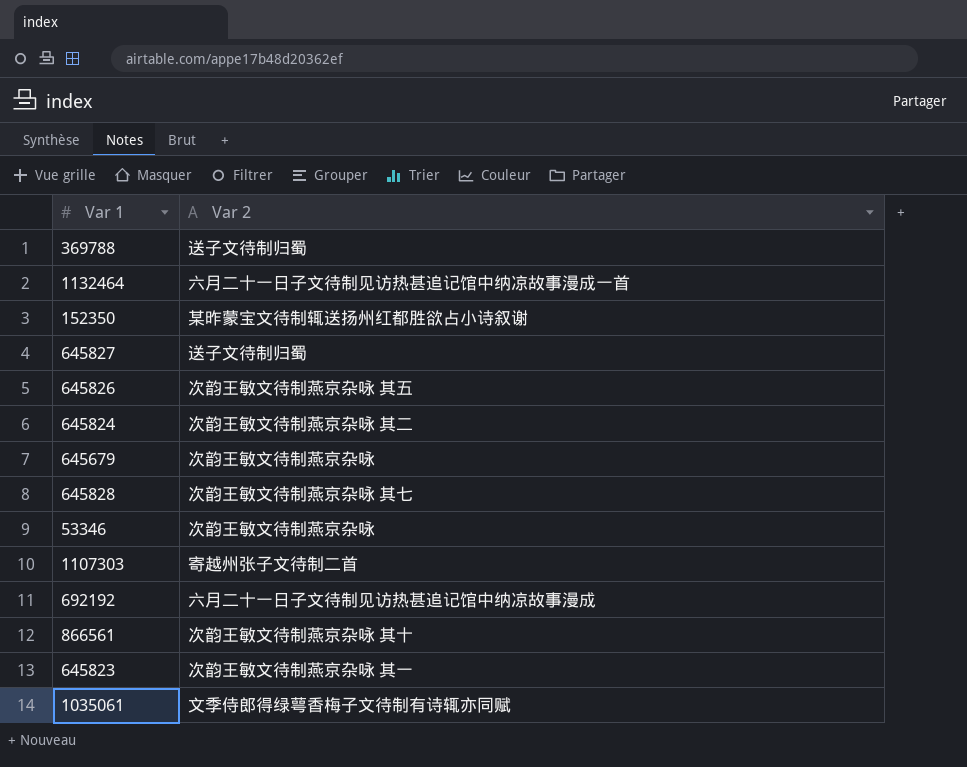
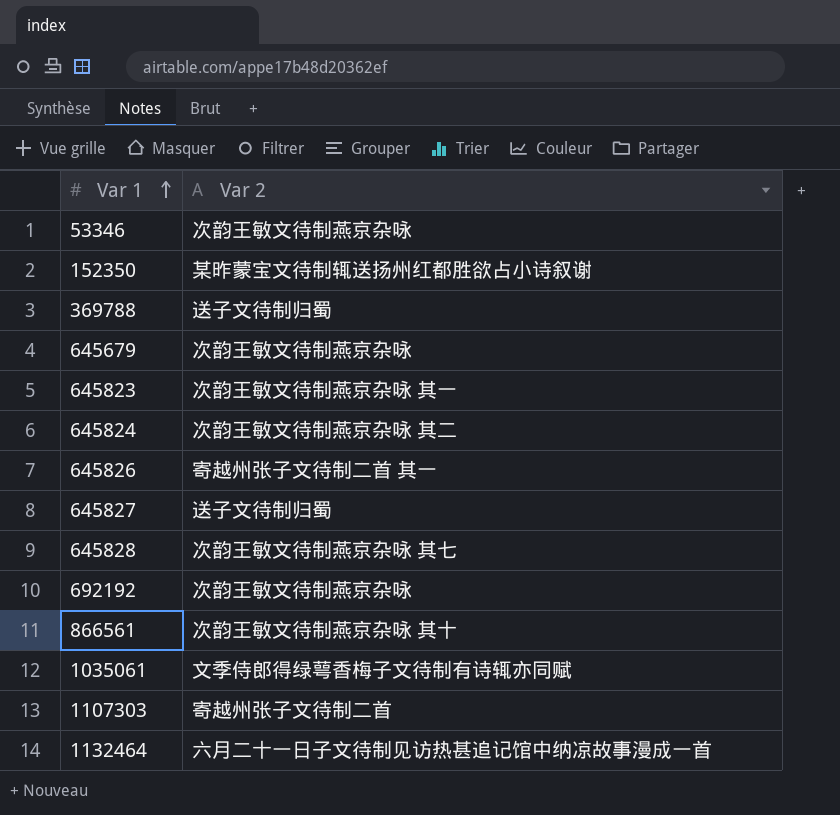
row order: none -> Var 1 ascending
645826 | Var 2: 次韵王敏文待制燕京杂咏 其五 -> 寄越州张子文待制二首 其一
692192 | Var 2: 六月二十一日子文待制见访热甚追记馆中纳凉故事漫成 -> 次韵王敏文待制燕京杂咏

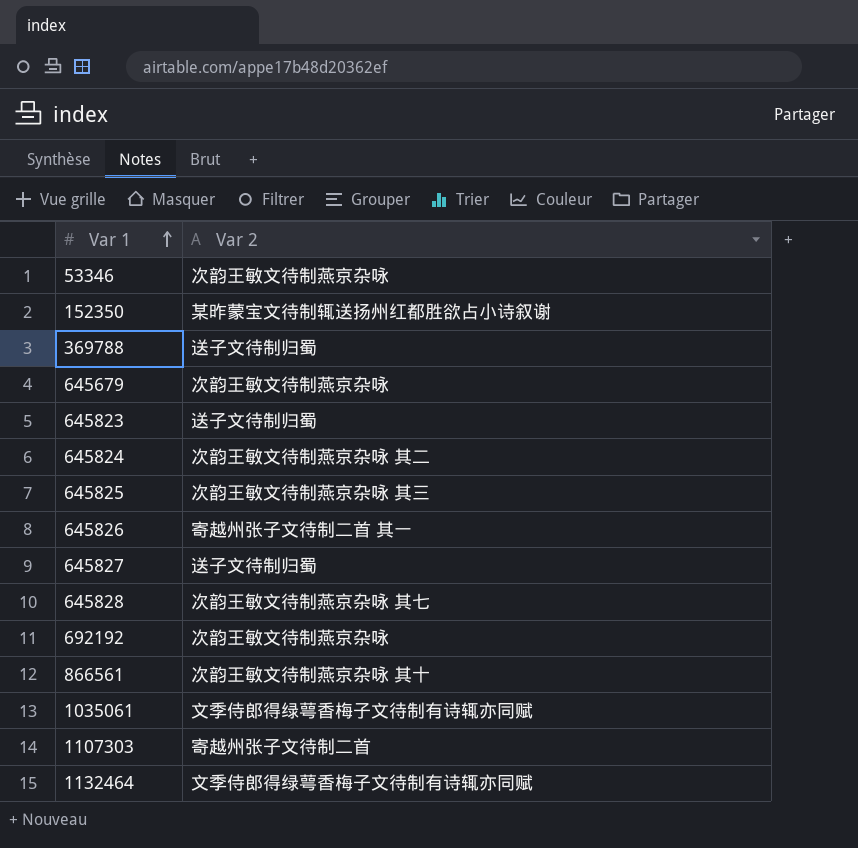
645823 | Var 2: 次韵王敏文待制燕京杂咏 其一 -> 送子文待制归蜀
row 645825: none -> 次韵王敏文待制燕京杂咏 其三
1132464 | Var 2: 六月二十一日子文待制见访热甚追记馆中纳凉故事漫成一首 -> 文季侍郎得绿萼香梅子文待制有诗辄亦同赋

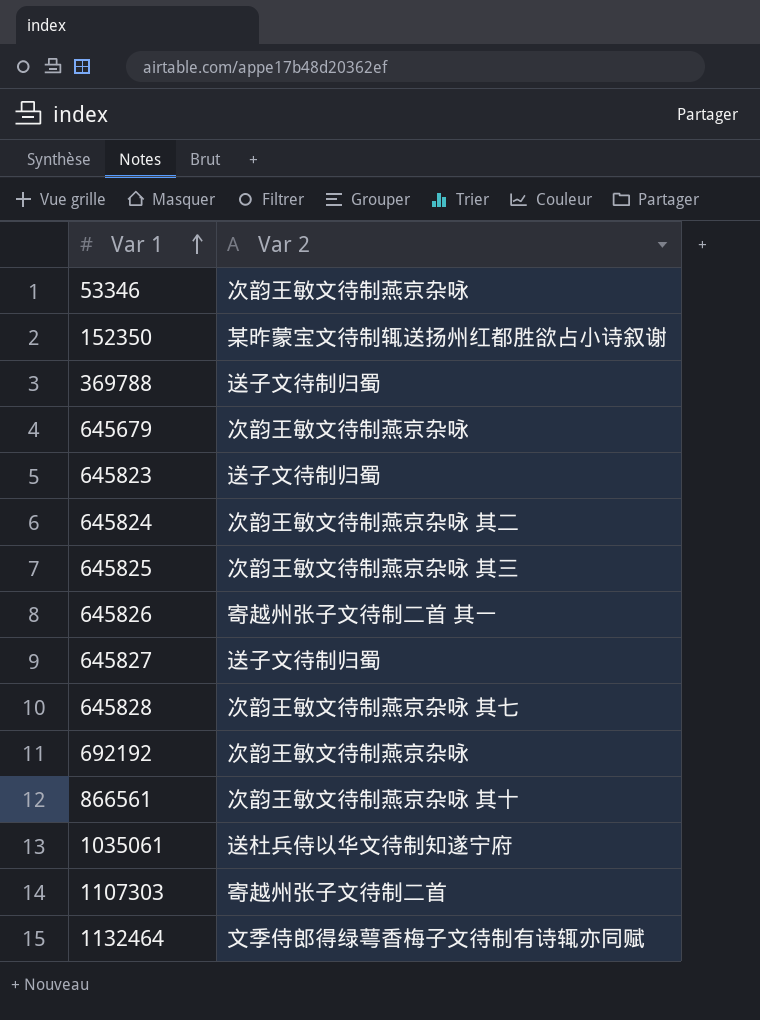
1035061 | Var 2: 文季侍郎得绿萼香梅子文待制有诗辄亦同赋 -> 送杜兵侍以华文待制知遂宁府

